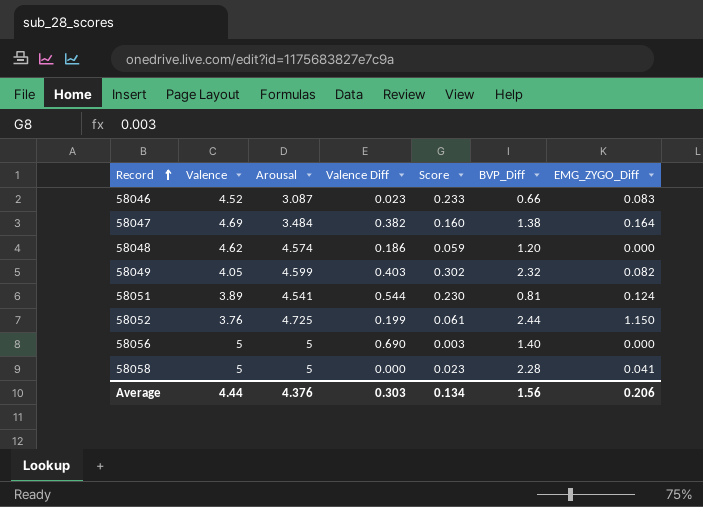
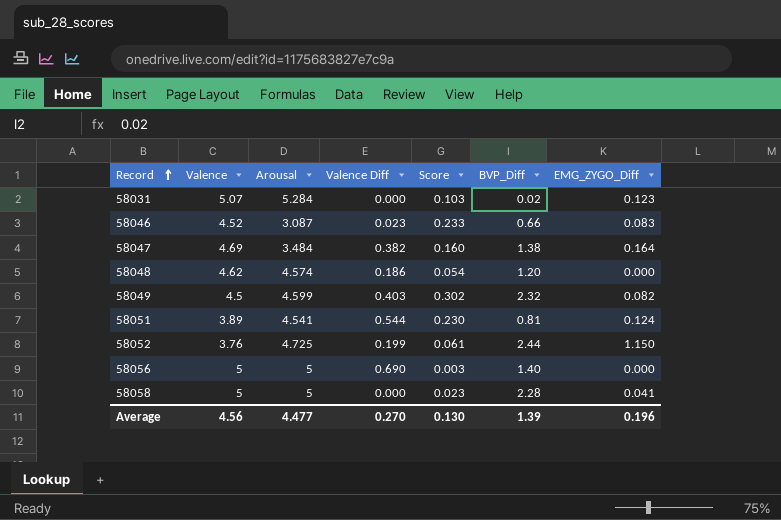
row 58031: none -> 5.07 | 5.284 | 0.000 | 0.103 | 0.02 | 0.123
58048 | Score: 0.059 -> 0.054
58049 | Valence: 4.05 -> 4.5
Average | Valence: 4.44 -> 4.56
Average | Arousal: 4.376 -> 4.477
Average | Valence Diff: 0.303 -> 0.270
Average | Score: 0.134 -> 0.130
Average | BVP_Diff: 1.56 -> 1.39
Average | EMG_ZYGO_Diff: 0.206 -> 0.196

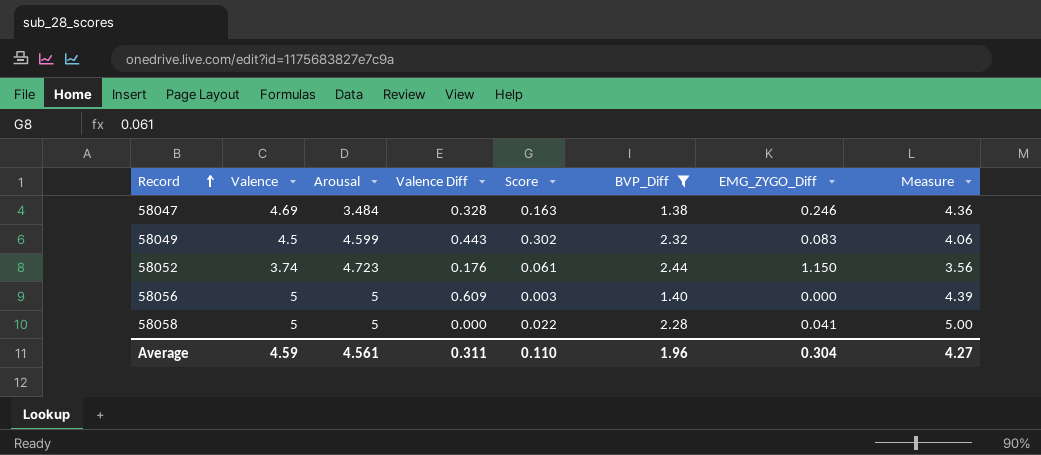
filter: none -> BVP_Diff >= 1.38
column Measure | formula: none -> [Valence] - [Valence Diff]
58047 | Valence Diff: 0.382 -> 0.328
58047 | Score: 0.160 -> 0.163
58047 | EMG_ZYGO_Diff: 0.164 -> 0.246
58049 | Valence Diff: 0.403 -> 0.443
58049 | EMG_ZYGO_Diff: 0.082 -> 0.083
58052 | Valence: 3.76 -> 3.74
58052 | Arousal: 4.725 -> 4.723
58052 | Valence Diff: 0.199 -> 0.176
58056 | Valence Diff: 0.690 -> 0.609
58058 | Score: 0.023 -> 0.022
Average | Valence: 4.56 -> 4.59
Average | Arousal: 4.477 -> 4.561
Average | Valence Diff: 0.270 -> 0.311
Average | Score: 0.130 -> 0.110
Average | BVP_Diff: 1.39 -> 1.96
Average | EMG_ZYGO_Diff: 0.196 -> 0.304

